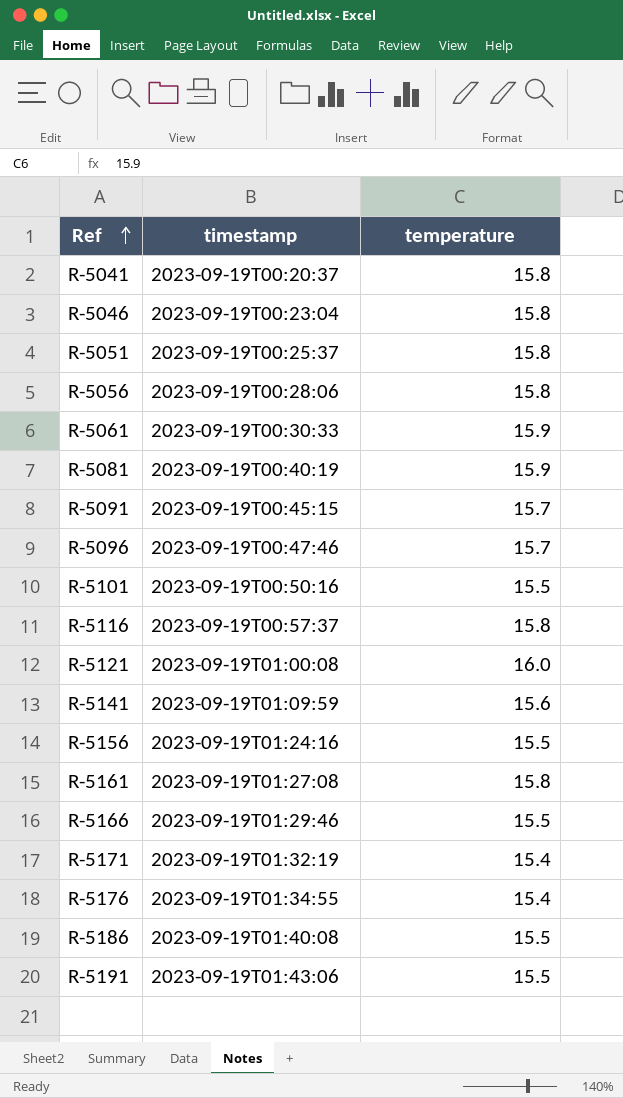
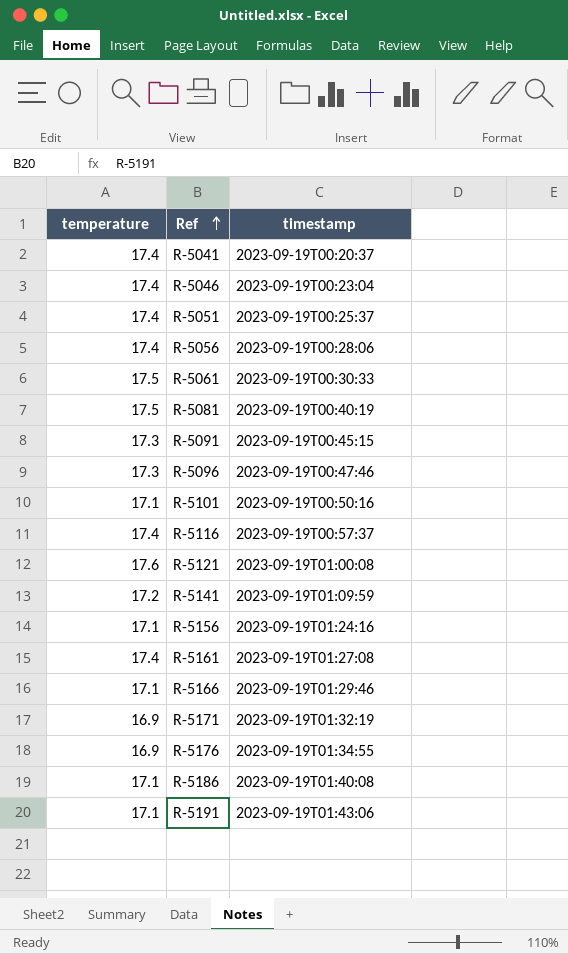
column temperature | position: 3 -> 1
R-5041 | temperature: 15.8 -> 17.4
R-5046 | temperature: 15.8 -> 17.4
R-5051 | temperature: 15.8 -> 17.4
R-5056 | temperature: 15.8 -> 17.4
R-5061 | temperature: 15.9 -> 17.5
R-5081 | temperature: 15.9 -> 17.5
R-5091 | temperature: 15.7 -> 17.3
R-5096 | temperature: 15.7 -> 17.3
R-5101 | temperature: 15.5 -> 17.1
R-5116 | temperature: 15.8 -> 17.4
R-5121 | temperature: 16.0 -> 17.6
R-5141 | temperature: 15.6 -> 17.2
R-5156 | temperature: 15.5 -> 17.1
R-5161 | temperature: 15.8 -> 17.4
R-5166 | temperature: 15.5 -> 17.1
R-5171 | temperature: 15.4 -> 16.9
R-5176 | temperature: 15.4 -> 16.9
R-5186 | temperature: 15.5 -> 17.1
R-5191 | temperature: 15.5 -> 17.1

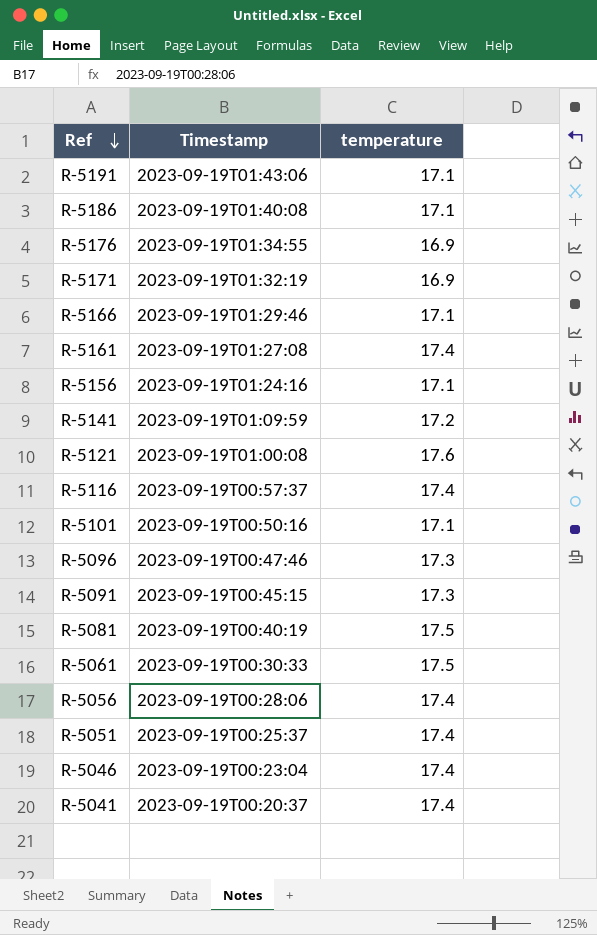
row order: Ref ascending -> Ref descending
column name: timestamp -> Timestamp
column temperature | position: 1 -> 3

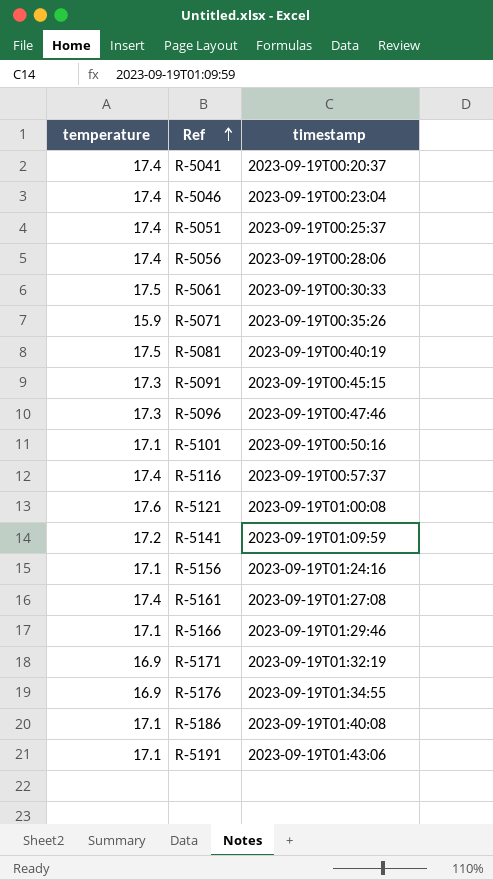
row order: Ref descending -> Ref ascending
column temperature | position: 3 -> 1
column name: Timestamp -> timestamp
row R-5071: none -> 15.9 | 2023-09-19T00:35:26

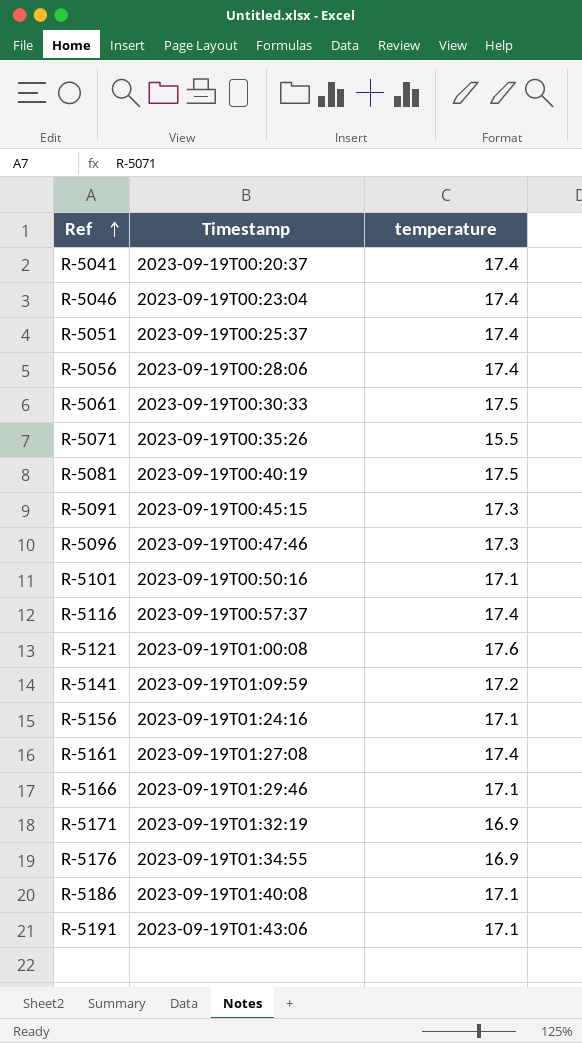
column name: timestamp -> Timestamp
column temperature | position: 1 -> 3
R-5071 | temperature: 15.9 -> 15.5

